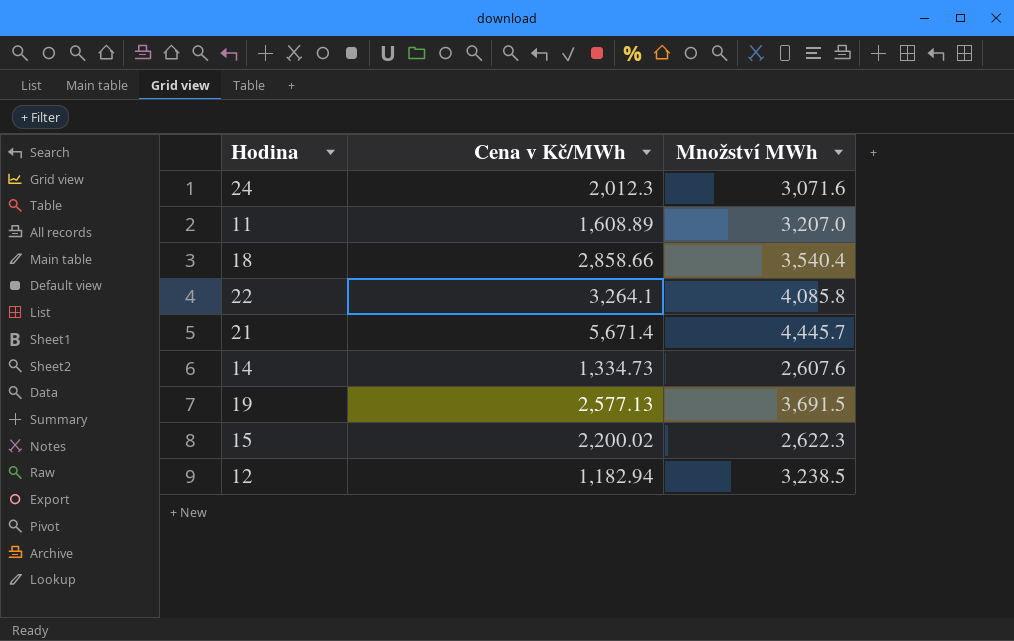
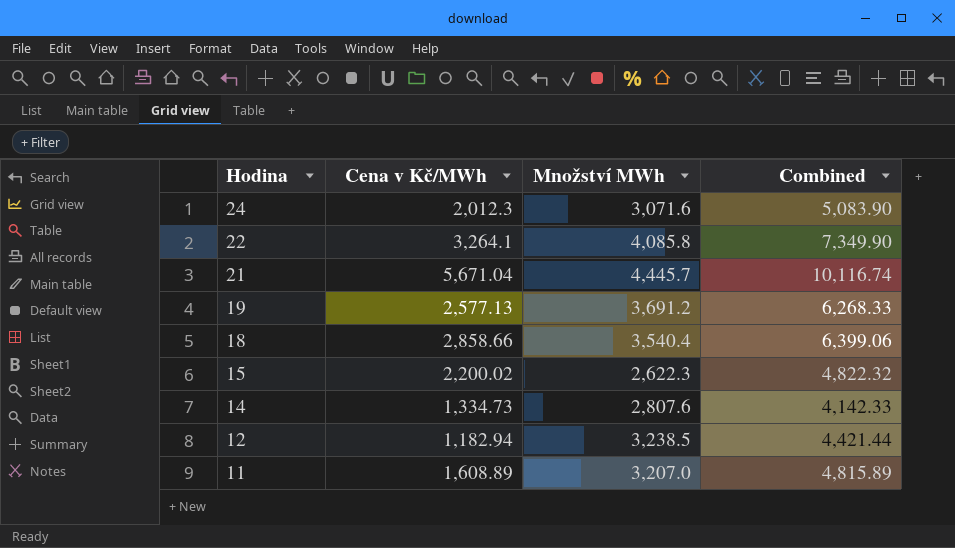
row order: none -> Hodina descending
column Combined | formula: none -> [Cena v Kč/MWh] + [Množství MWh]
21 | Cena v Kč/MWh: 5,671.4 -> 5,671.04
19 | Množství MWh: 3,691.5 -> 3,691.2
14 | Množství MWh: 2,607.6 -> 2,807.6

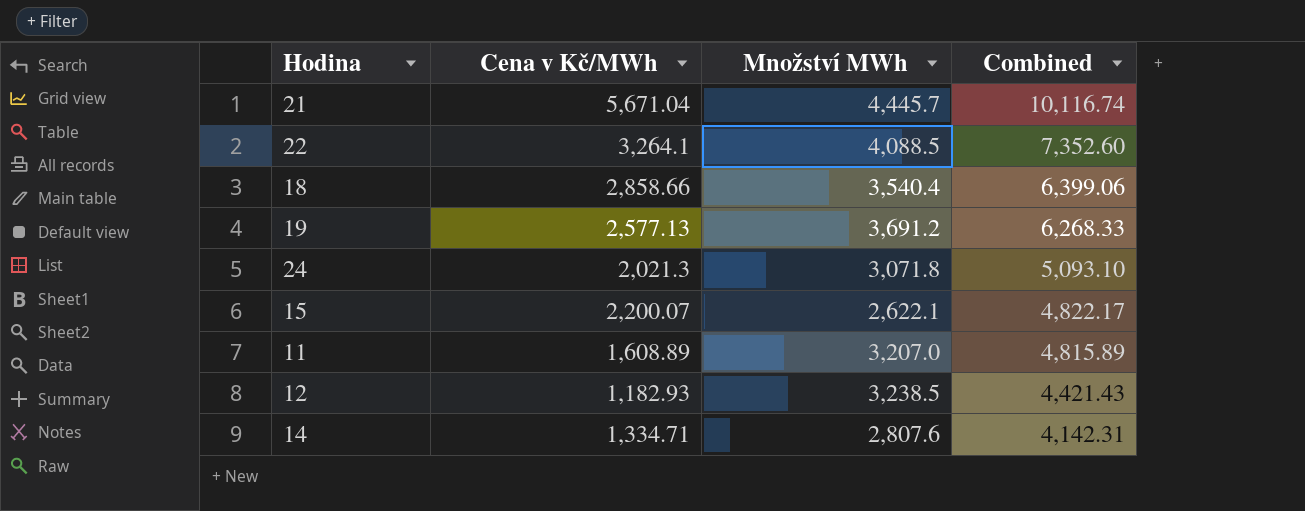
row order: Hodina descending -> Combined descending
22 | Množství MWh: 4,085.8 -> 4,088.5
22 | Combined: 7,349.90 -> 7,352.60
24 | Cena v Kč/MWh: 2,012.3 -> 2,021.3
24 | Množství MWh: 3,071.6 -> 3,071.8
24 | Combined: 5,083.90 -> 5,093.10
15 | Cena v Kč/MWh: 2,200.02 -> 2,200.07
15 | Množství MWh: 2,622.3 -> 2,622.1
15 | Combined: 4,822.32 -> 4,822.17
12 | Cena v Kč/MWh: 1,182.94 -> 1,182.93
12 | Combined: 4,421.44 -> 4,421.43
14 | Cena v Kč/MWh: 1,334.73 -> 1,334.71
14 | Combined: 4,142.33 -> 4,142.31

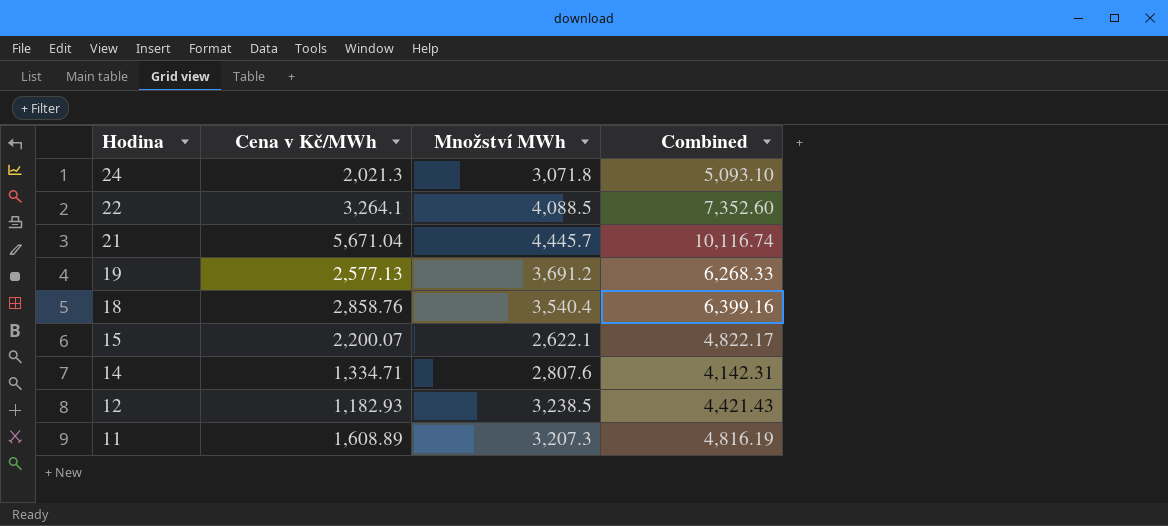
row order: Combined descending -> Hodina descending
18 | Cena v Kč/MWh: 2,858.66 -> 2,858.76
18 | Combined: 6,399.06 -> 6,399.16
11 | Množství MWh: 3,207.0 -> 3,207.3
11 | Combined: 4,815.89 -> 4,816.19

